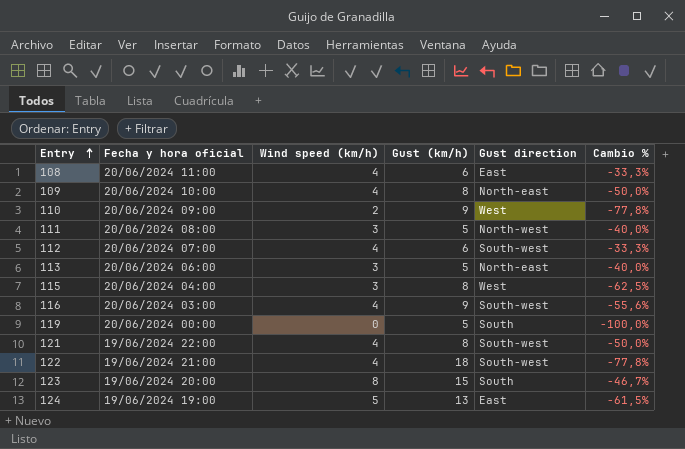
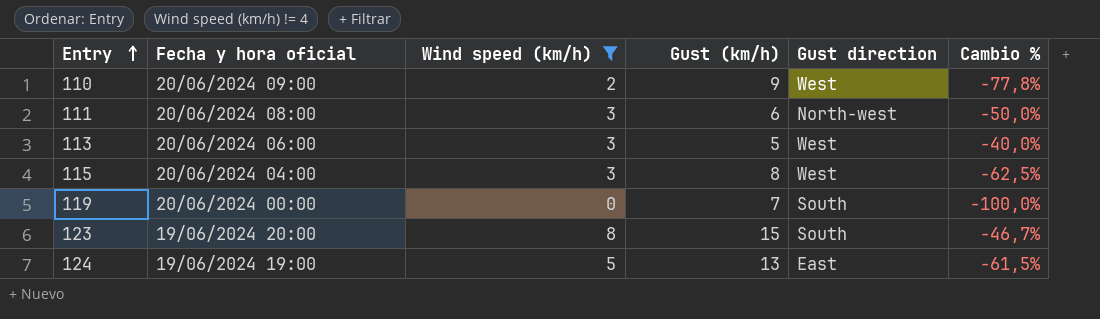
filter: none -> Wind speed (km/h) != 4
111 | Gust (km/h): 5 -> 6
111 | Cambio %: -40,0% -> -50,0%
113 | Gust direction: North-east -> West
119 | Gust (km/h): 5 -> 7

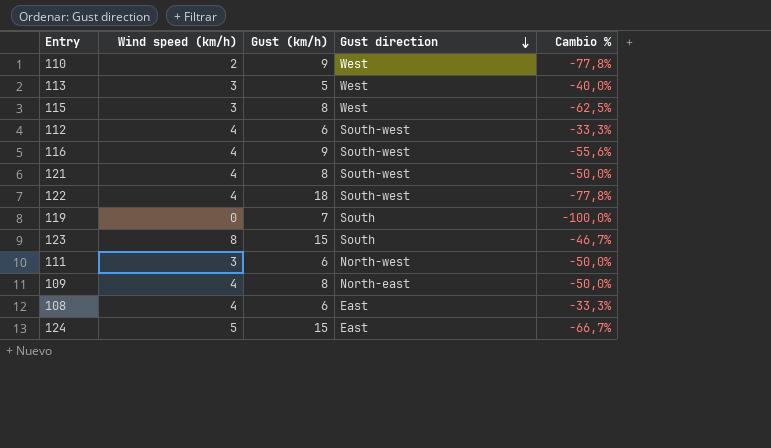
filter: Wind speed (km/h) != 4 -> none
row order: Entry ascending -> Gust direction descending
column Fecha y hora oficial | position: 2 -> none
124 | Gust (km/h): 13 -> 15
124 | Cambio %: -61,5% -> -66,7%

